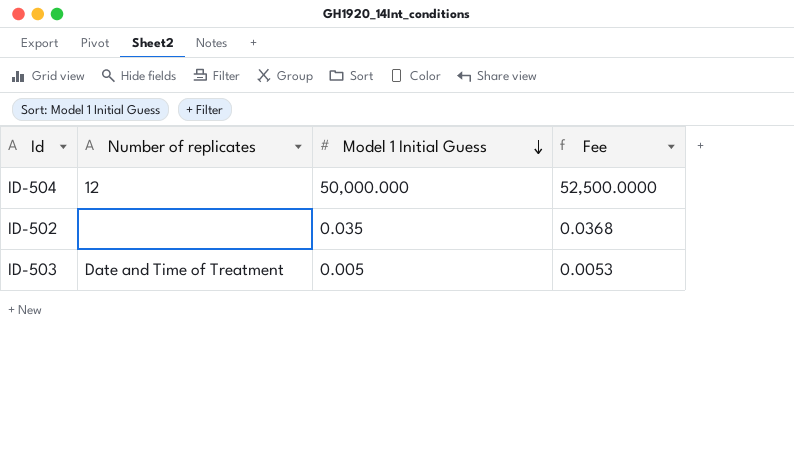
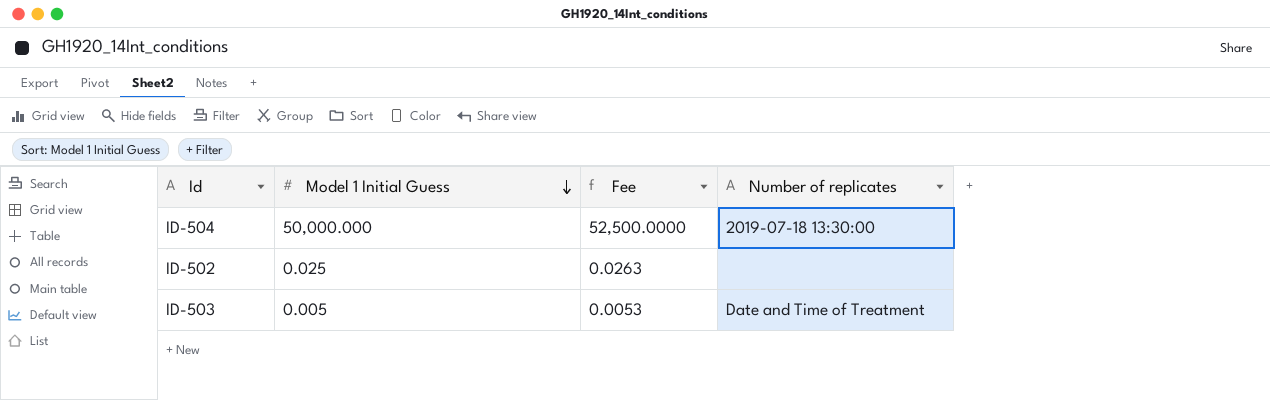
column Number of replicates | position: 2 -> 4
ID-504 | Number of replicates: 12 -> 2019-07-18 13:30:00
ID-502 | Model 1 Initial Guess: 0.035 -> 0.025
ID-502 | Fee: 0.0368 -> 0.0263

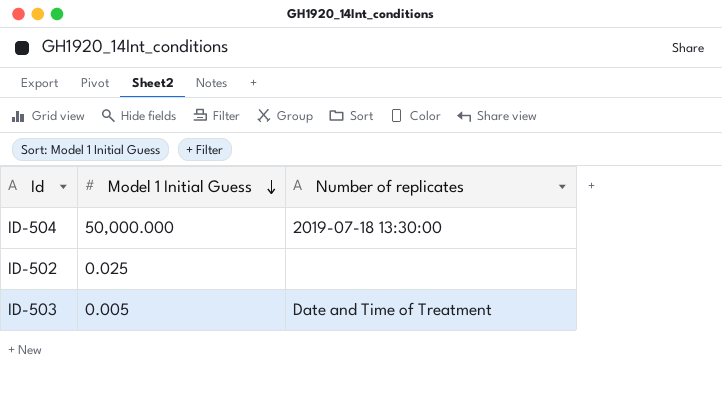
column Fee | formula: [Model 1 Initial Guess] * 1.05 -> none

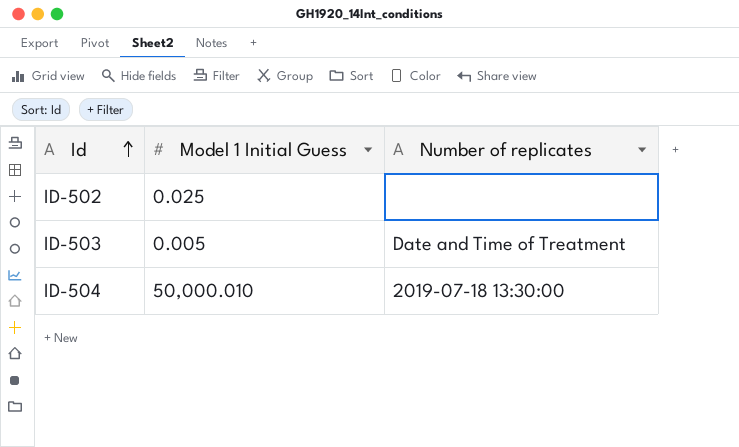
row order: Model 1 Initial Guess descending -> Id ascending
ID-504 | Model 1 Initial Guess: 50,000.000 -> 50,000.010

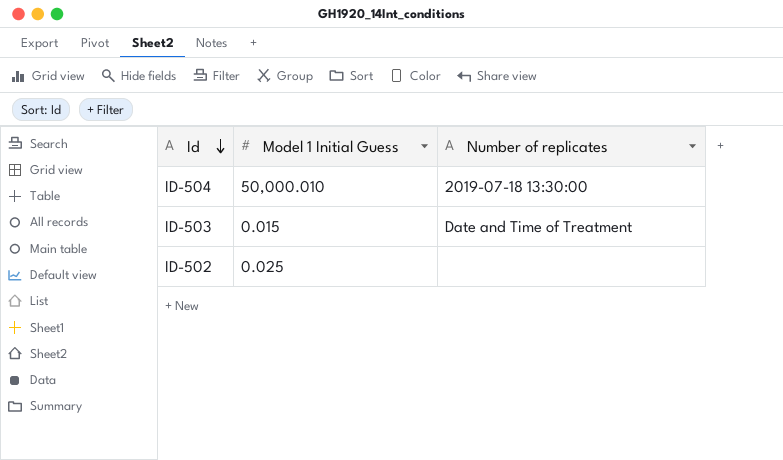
row order: Id ascending -> Id descending
ID-503 | Model 1 Initial Guess: 0.005 -> 0.015

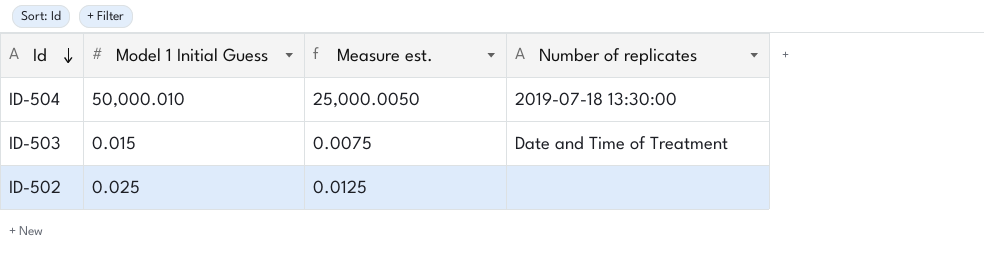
column Measure est. | formula: none -> [Model 1 Initial Guess] * 0.5

